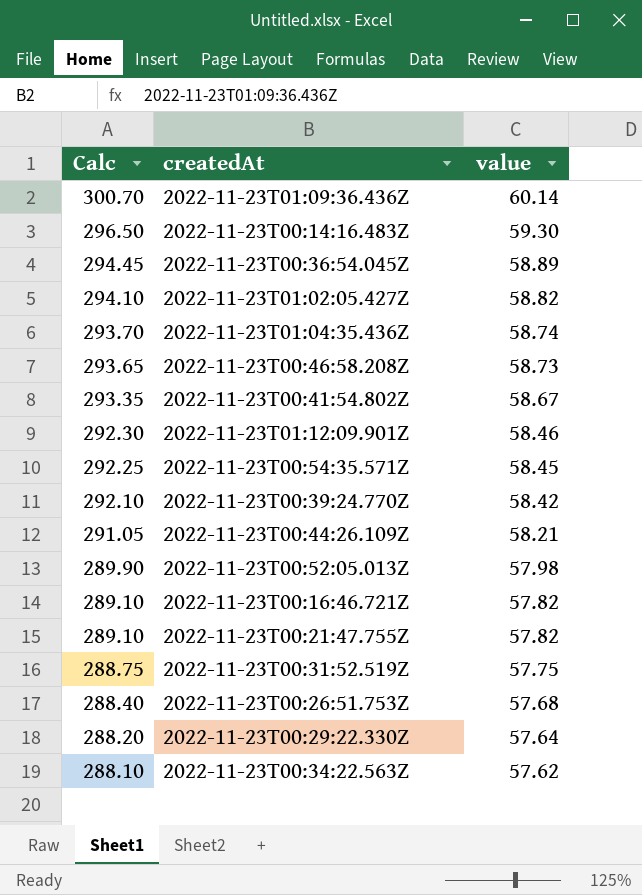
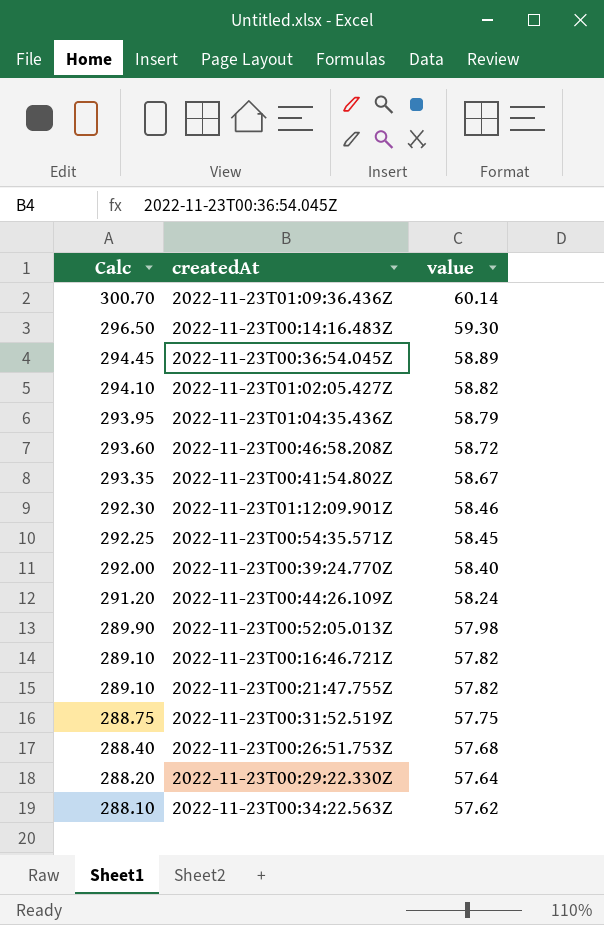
2022-11-23T01:04:35.436Z | Calc: 293.70 -> 293.95
2022-11-23T01:04:35.436Z | value: 58.74 -> 58.79
2022-11-23T00:46:58.208Z | Calc: 293.65 -> 293.60
2022-11-23T00:46:58.208Z | value: 58.73 -> 58.72
2022-11-23T00:39:24.770Z | Calc: 292.10 -> 292.00
2022-11-23T00:39:24.770Z | value: 58.42 -> 58.40
2022-11-23T00:44:26.109Z | Calc: 291.05 -> 291.20
2022-11-23T00:44:26.109Z | value: 58.21 -> 58.24

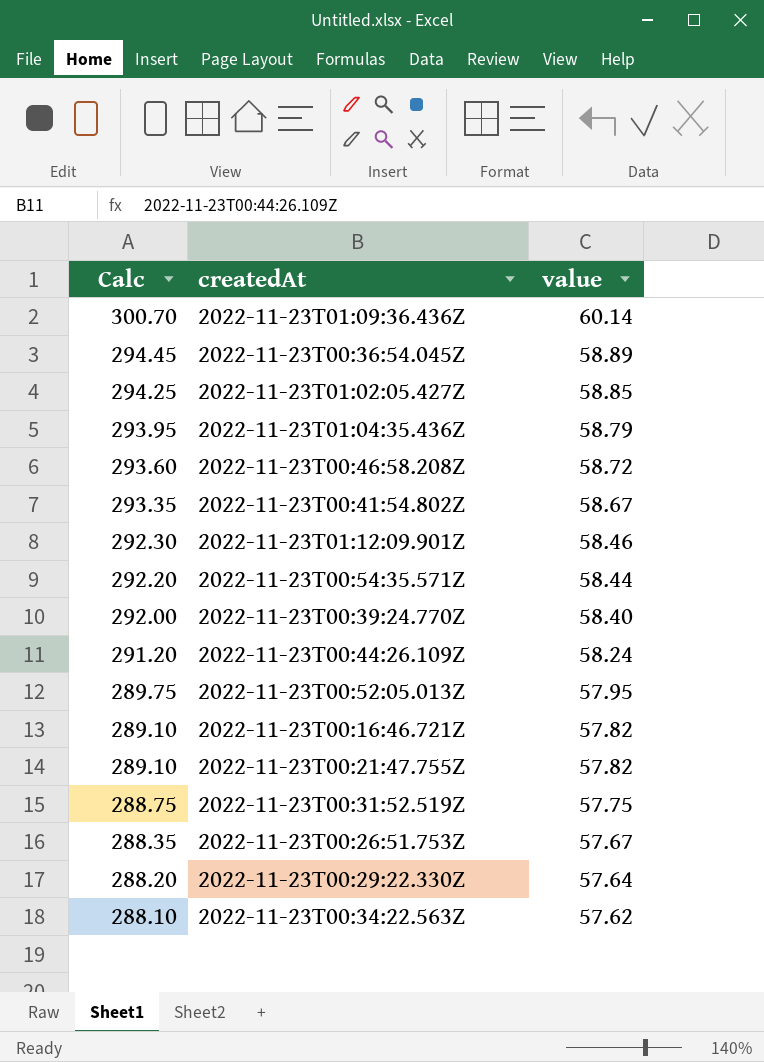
row 2022-11-23T00:14:16.483Z: 296.50 | 59.30 -> none
2022-11-23T01:02:05.427Z | Calc: 294.10 -> 294.25
2022-11-23T01:02:05.427Z | value: 58.82 -> 58.85
2022-11-23T00:54:35.571Z | Calc: 292.25 -> 292.20
2022-11-23T00:54:35.571Z | value: 58.45 -> 58.44
2022-11-23T00:52:05.013Z | Calc: 289.90 -> 289.75
2022-11-23T00:52:05.013Z | value: 57.98 -> 57.95
2022-11-23T00:26:51.753Z | Calc: 288.40 -> 288.35
2022-11-23T00:26:51.753Z | value: 57.68 -> 57.67

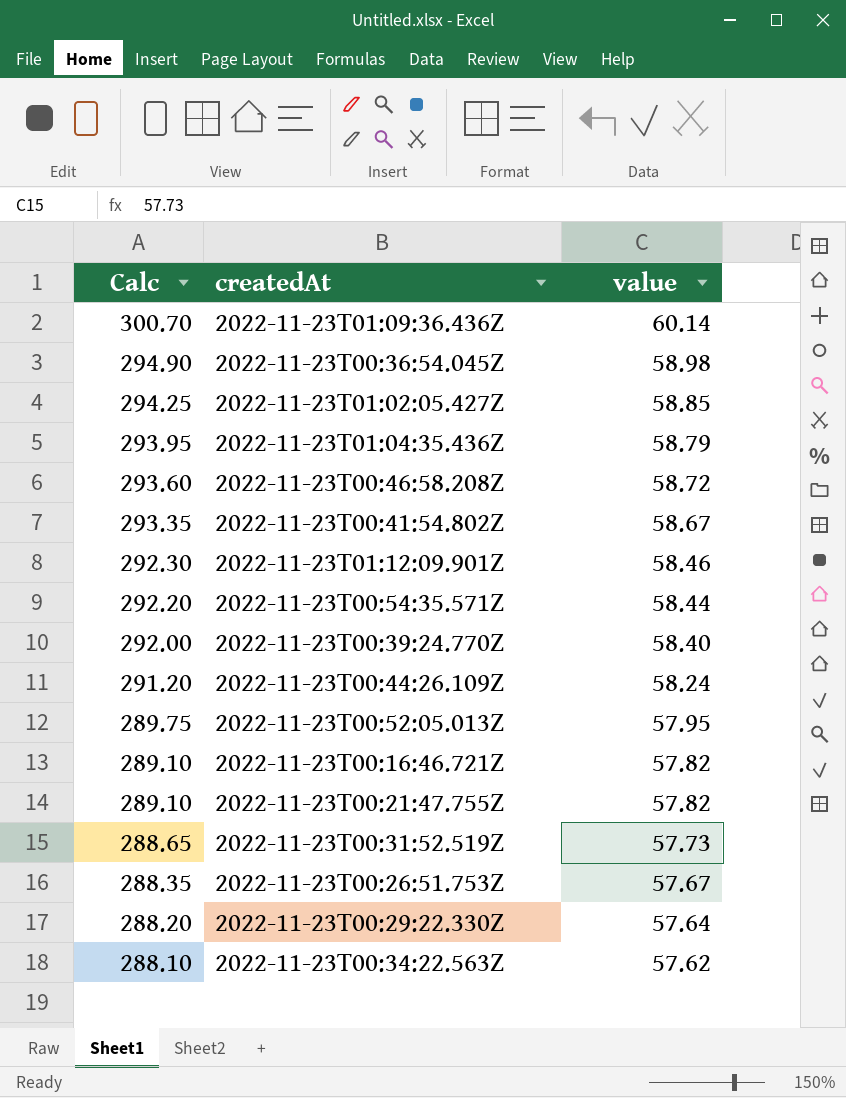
2022-11-23T00:36:54.045Z | Calc: 294.45 -> 294.90
2022-11-23T00:36:54.045Z | value: 58.89 -> 58.98
2022-11-23T00:31:52.519Z | Calc: 288.75 -> 288.65
2022-11-23T00:31:52.519Z | value: 57.75 -> 57.73

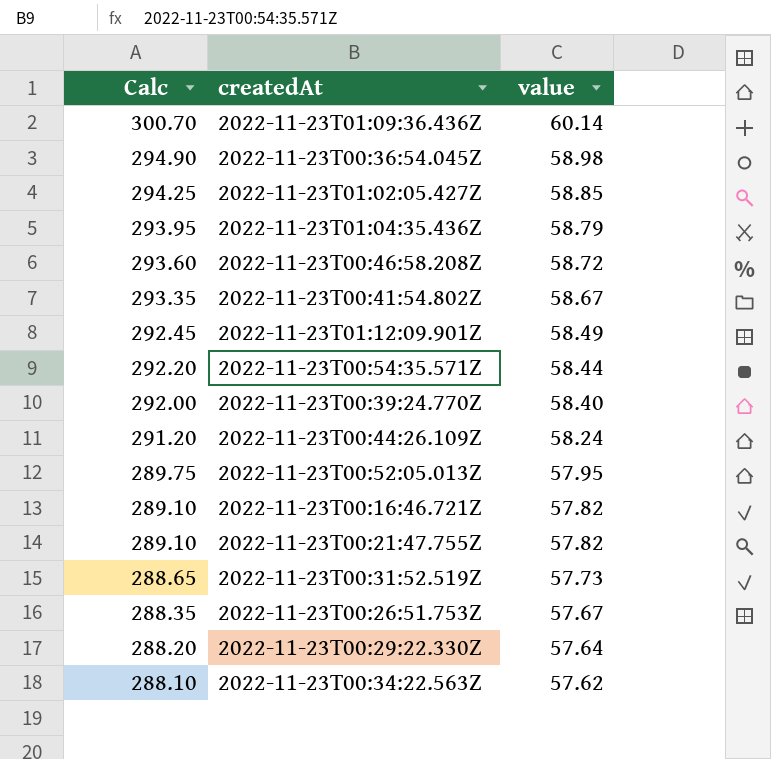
2022-11-23T01:12:09.901Z | Calc: 292.30 -> 292.45
2022-11-23T01:12:09.901Z | value: 58.46 -> 58.49

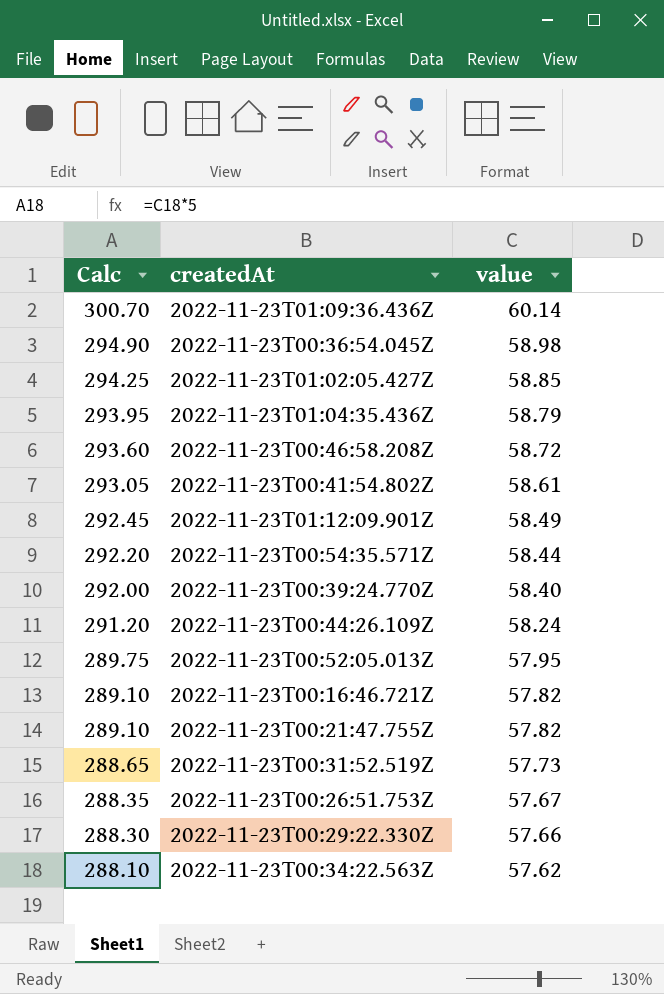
2022-11-23T00:41:54.802Z | Calc: 293.35 -> 293.05
2022-11-23T00:41:54.802Z | value: 58.67 -> 58.61
2022-11-23T00:29:22.330Z | Calc: 288.20 -> 288.30
2022-11-23T00:29:22.330Z | value: 57.64 -> 57.66

